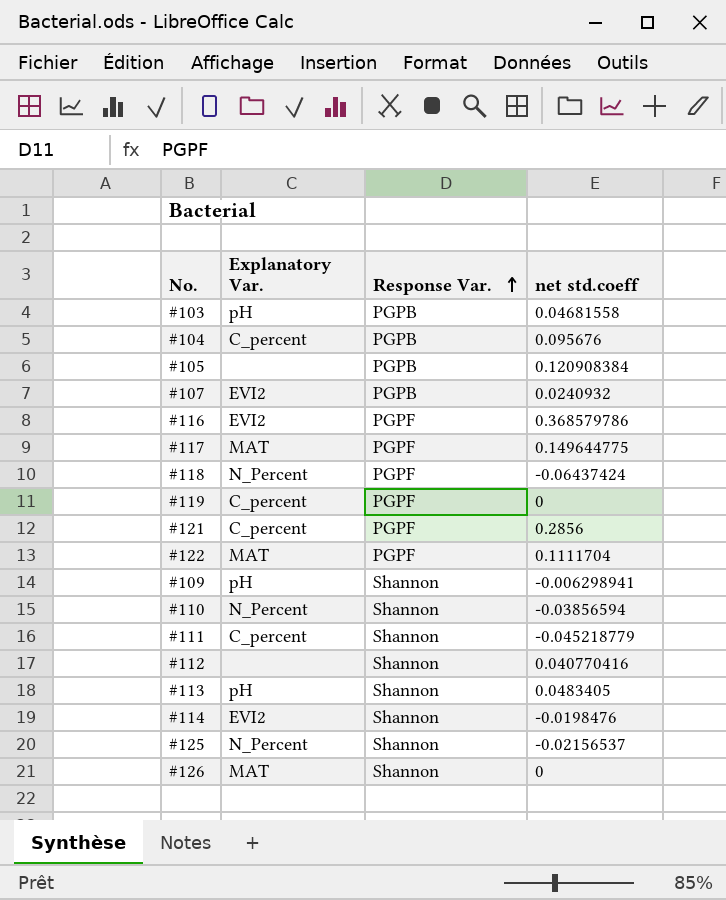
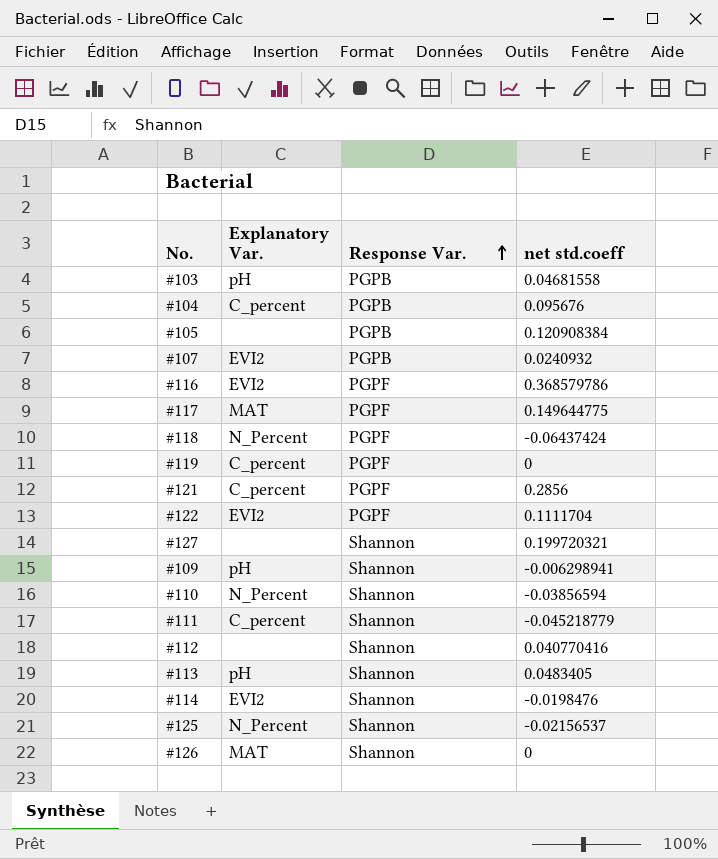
#122 | Explanatory Var.: MAT -> EVI2
row #127: none -> none | Shannon | 0.199720321

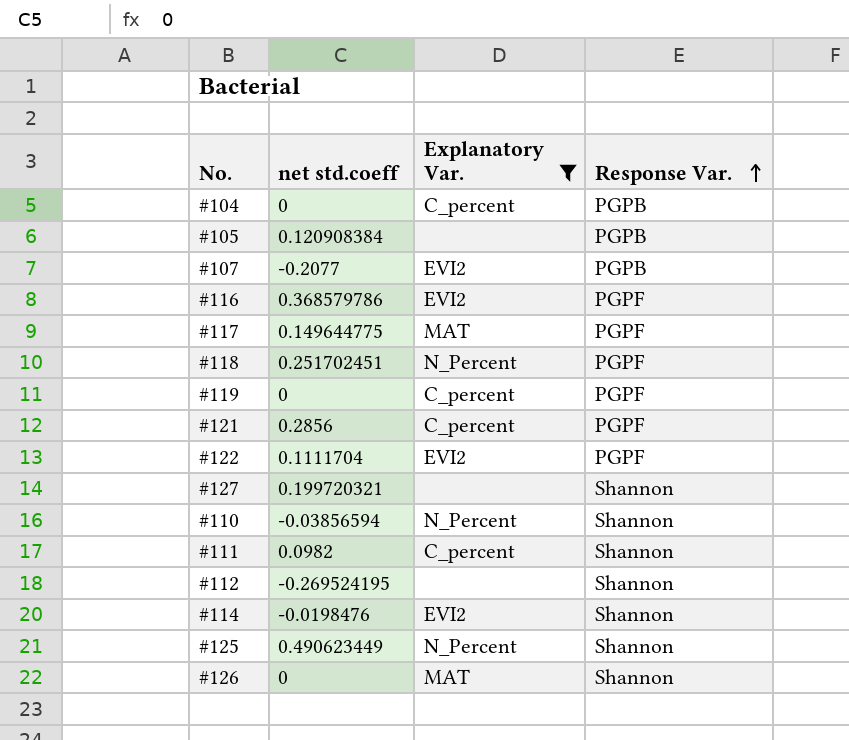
filter: none -> Explanatory Var. != pH
column net std.coeff | position: 4 -> 2
#104 | net std.coeff: 0.095676 -> 0
#107 | net std.coeff: 0.0240932 -> -0.2077
#118 | net std.coeff: -0.06437424 -> 0.251702451
#111 | net std.coeff: -0.045218779 -> 0.0982
#112 | net std.coeff: 0.040770416 -> -0.269524195
#125 | net std.coeff: -0.02156537 -> 0.490623449

